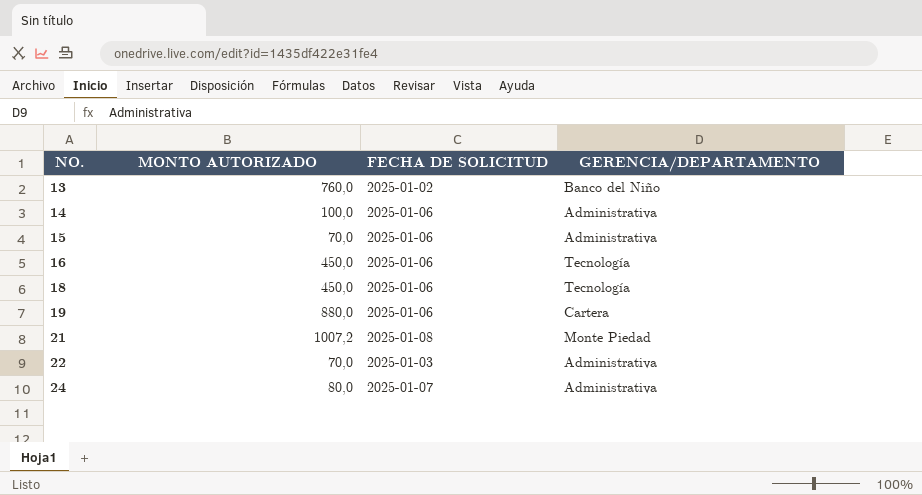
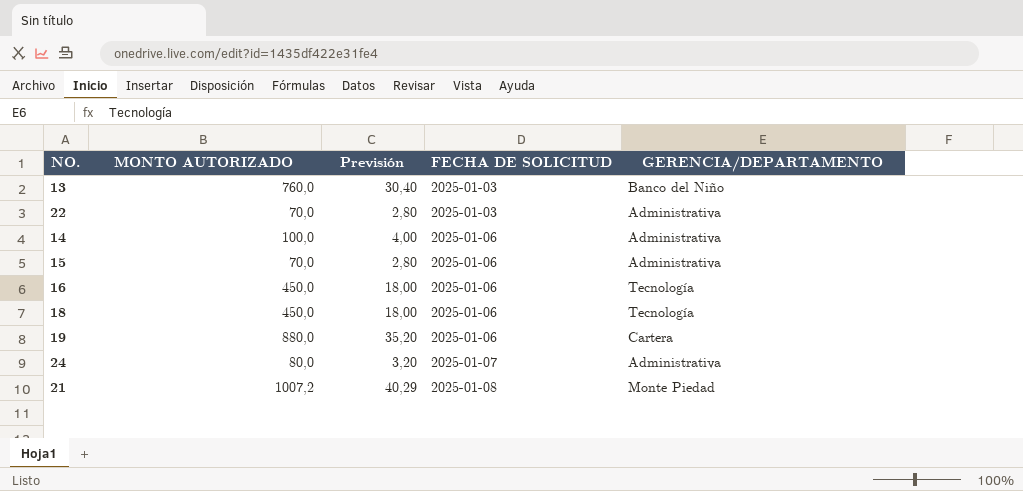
row order: NO. ascending -> FECHA DE SOLICITUD ascending
column Previsión | formula: none -> [MONTO AUTORIZADO] * 0,04
13 | FECHA DE SOLICITUD: 2025-01-02 -> 2025-01-03

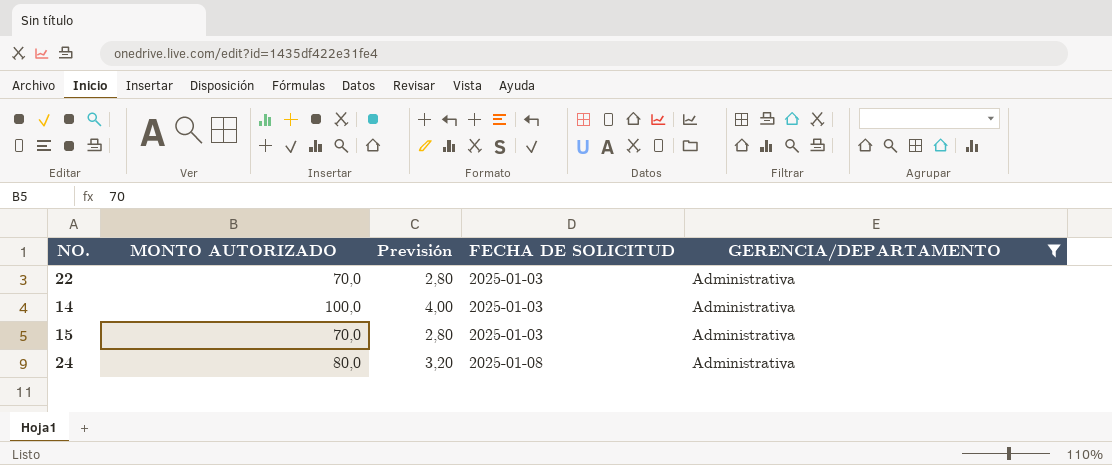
filter: none -> GERENCIA/DEPARTAMENTO = Administrativa
14 | FECHA DE SOLICITUD: 2025-01-06 -> 2025-01-03
15 | FECHA DE SOLICITUD: 2025-01-06 -> 2025-01-03
24 | FECHA DE SOLICITUD: 2025-01-07 -> 2025-01-08

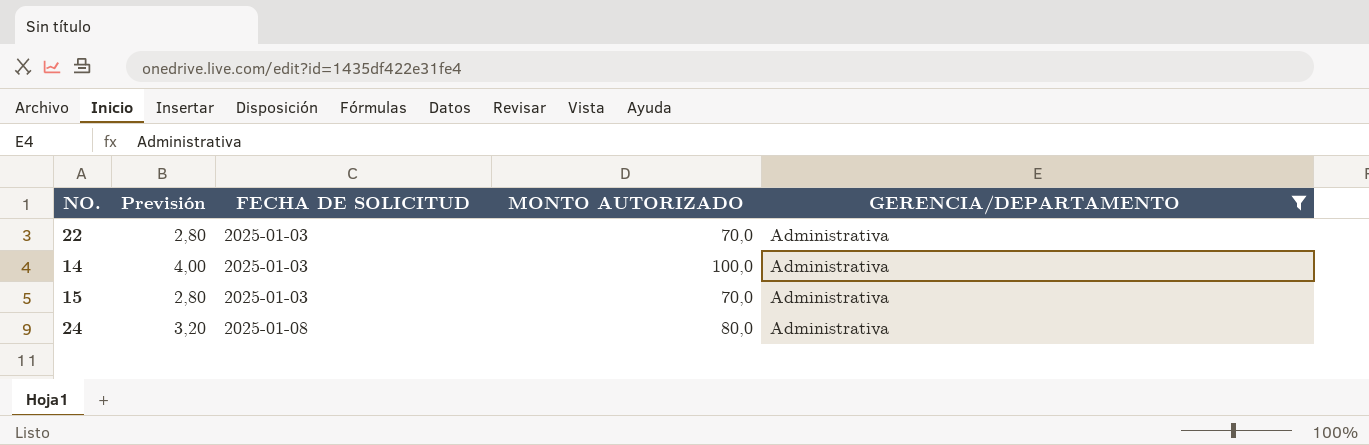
column MONTO AUTORIZADO | position: 2 -> 4

